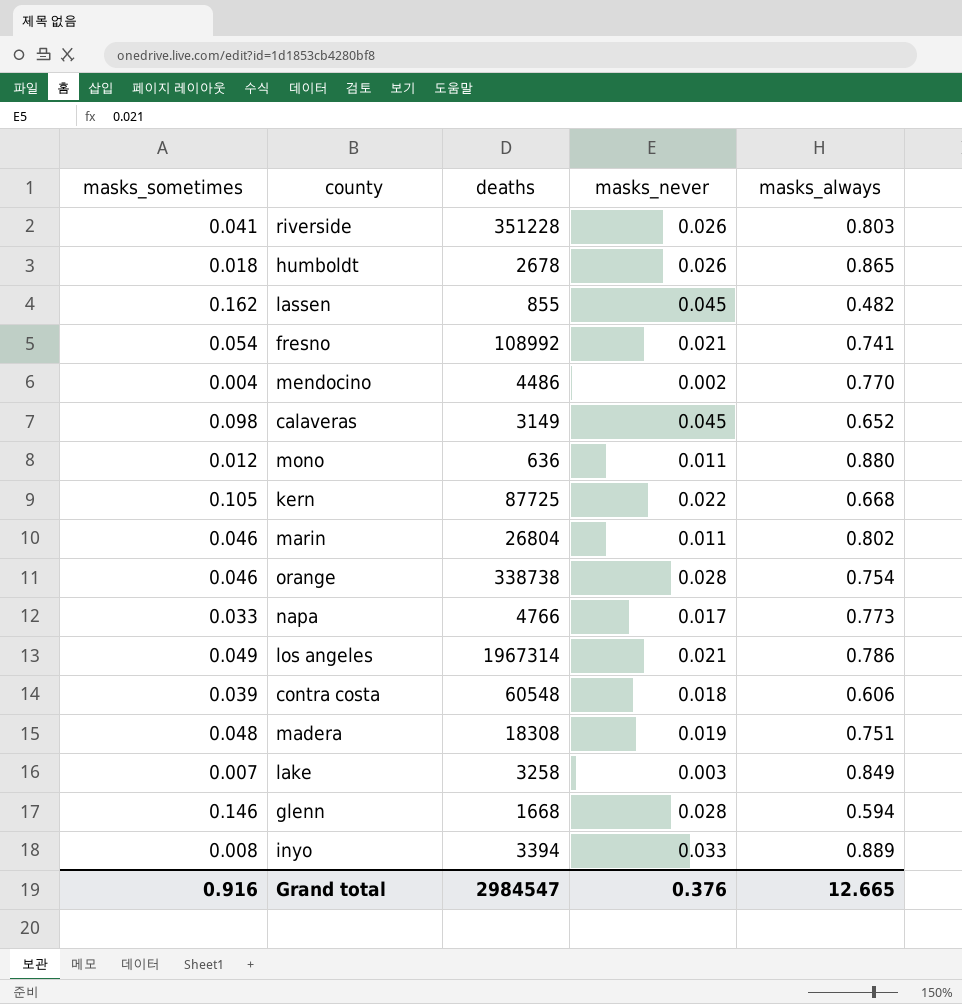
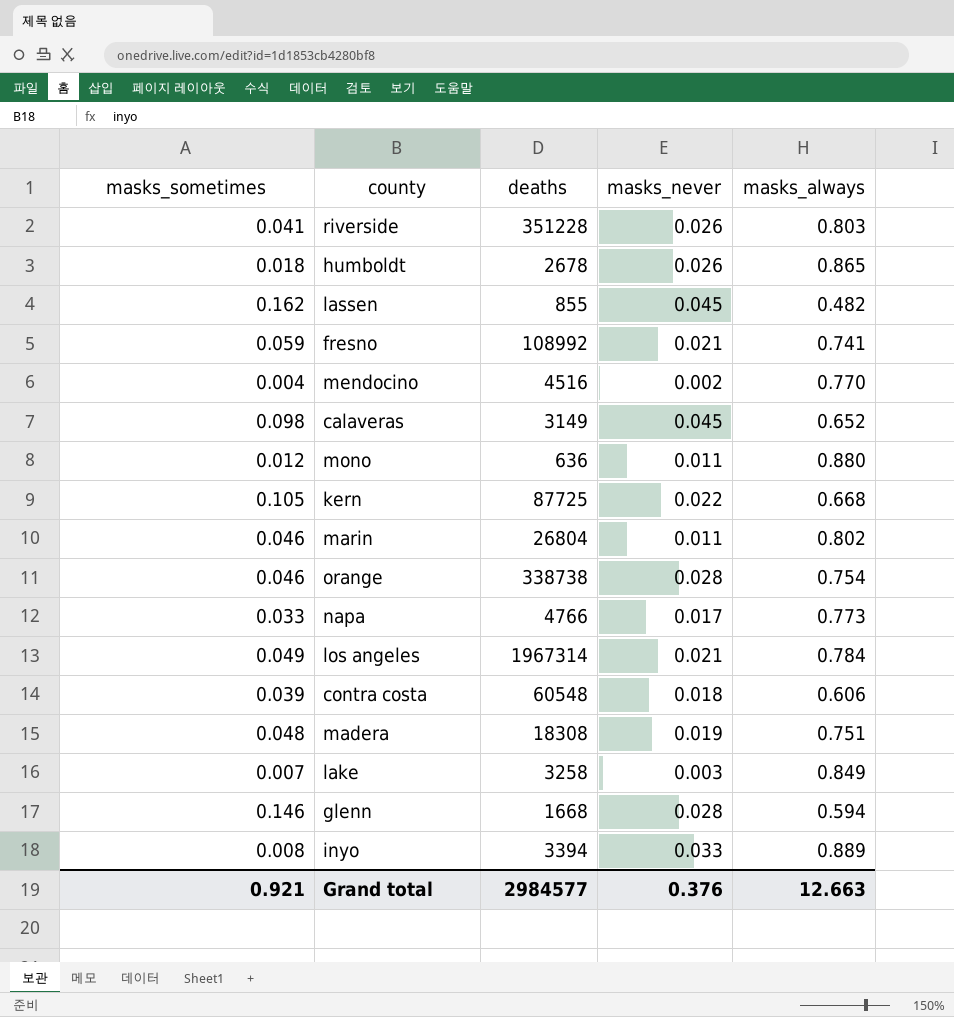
fresno | masks_sometimes: 0.054 -> 0.059
mendocino | deaths: 4486 -> 4516
los angeles | masks_always: 0.786 -> 0.784
Grand total | masks_sometimes: 0.916 -> 0.921
Grand total | deaths: 2984547 -> 2984577
Grand total | masks_always: 12.665 -> 12.663

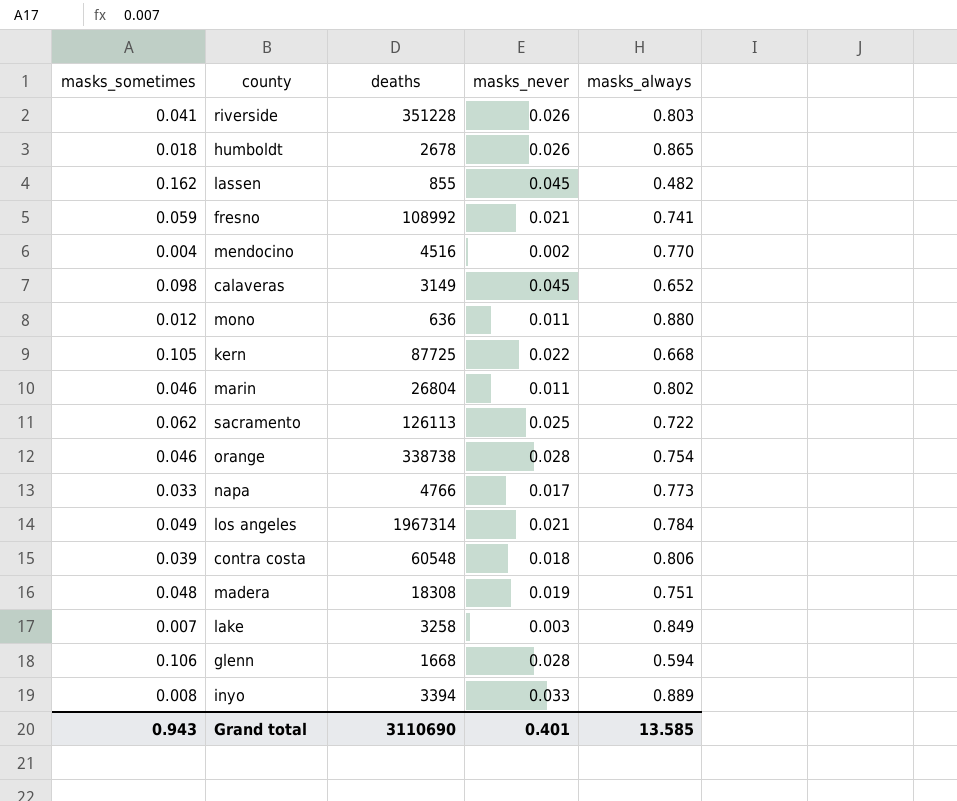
row sacramento: none -> 0.062 | 126113 | 0.025 | 0.722
contra costa | masks_always: 0.606 -> 0.806
glenn | masks_sometimes: 0.146 -> 0.106
Grand total | masks_sometimes: 0.921 -> 0.943
Grand total | deaths: 2984577 -> 3110690
Grand total | masks_never: 0.376 -> 0.401
Grand total | masks_always: 12.663 -> 13.585

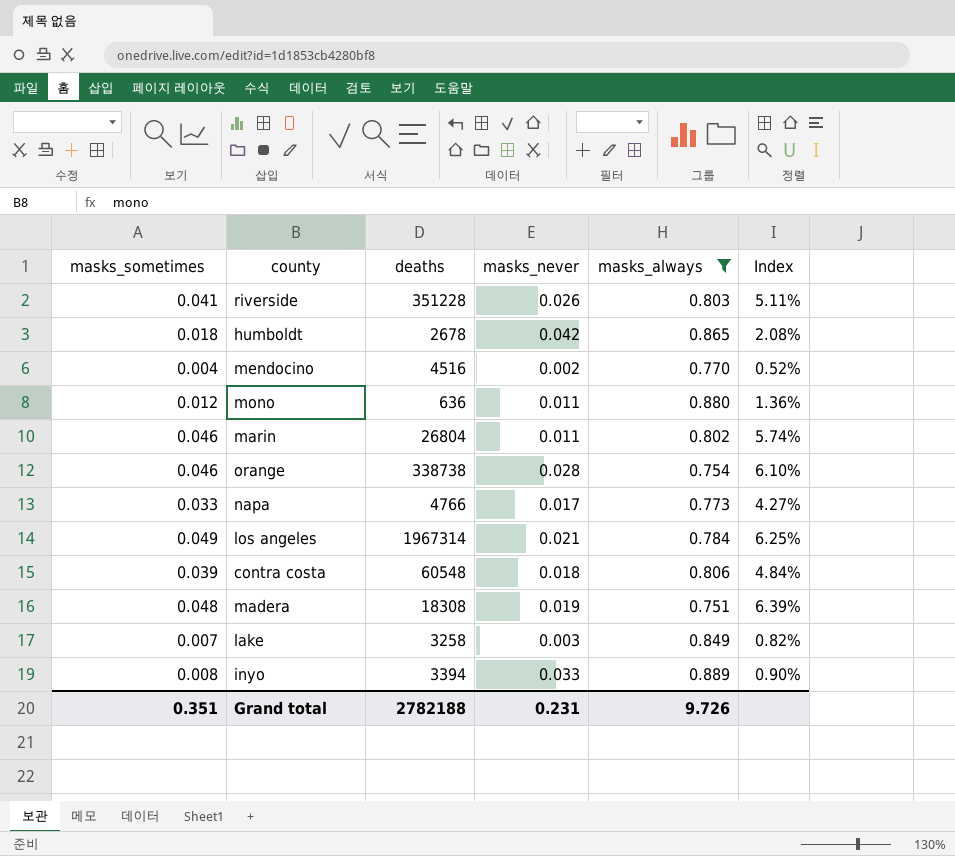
filter: none -> masks_always >= 0.751
column Index | formula: none -> [masks_sometimes] / [masks_always]
humboldt | masks_never: 0.026 -> 0.042
Grand total | masks_sometimes: 0.943 -> 0.351
Grand total | deaths: 3110690 -> 2782188
Grand total | masks_never: 0.401 -> 0.231
Grand total | masks_always: 13.585 -> 9.726

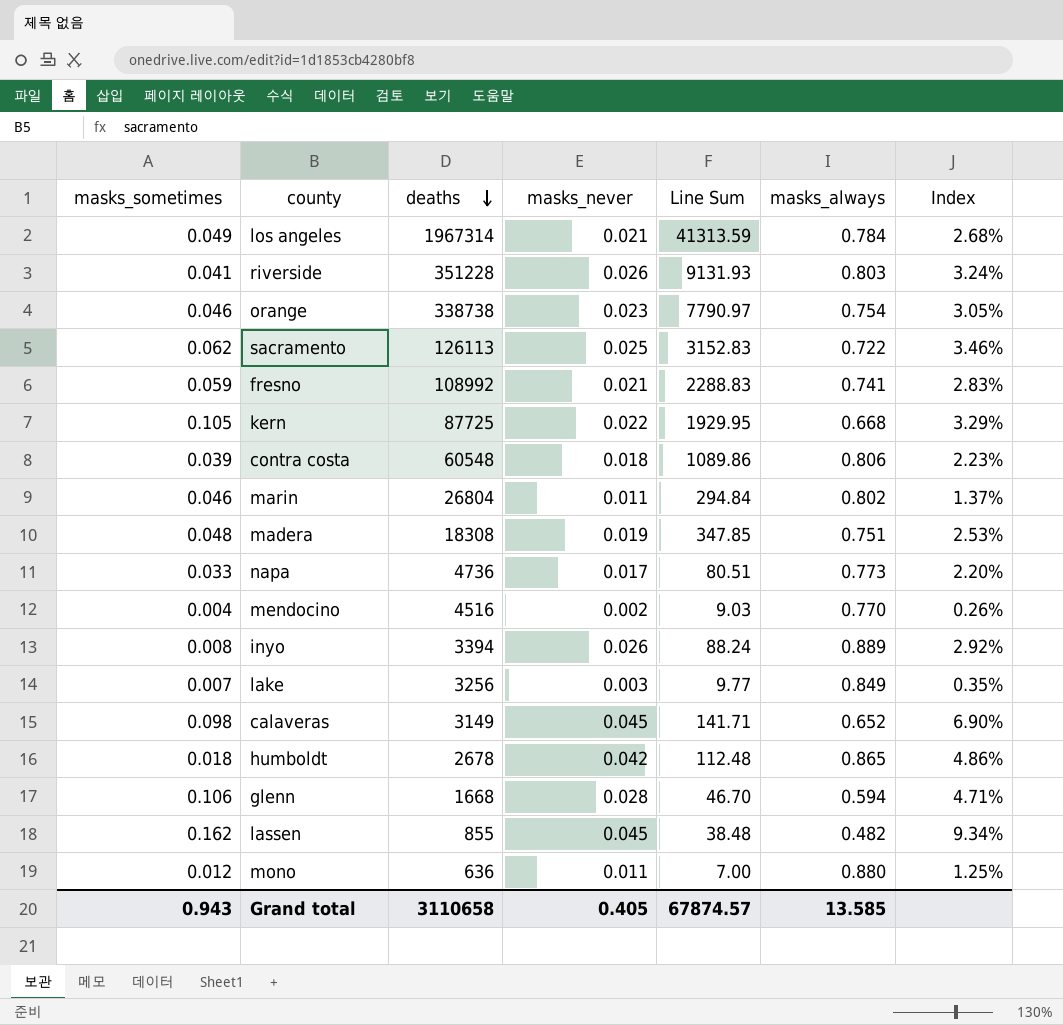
filter: masks_always >= 0.751 -> none
row order: none -> deaths descending
column Line Sum | formula: none -> [deaths] * [masks_never]
column Index | formula: [masks_sometimes] / [masks_always] -> [masks_never] / [masks_always]
orange | masks_never: 0.028 -> 0.023
napa | deaths: 4766 -> 4736
inyo | masks_never: 0.033 -> 0.026
lake | deaths: 3258 -> 3256
Grand total | masks_sometimes: 0.351 -> 0.943
Grand total | deaths: 2782188 -> 3110658
Grand total | masks_never: 0.231 -> 0.405
Grand total | masks_always: 9.726 -> 13.585

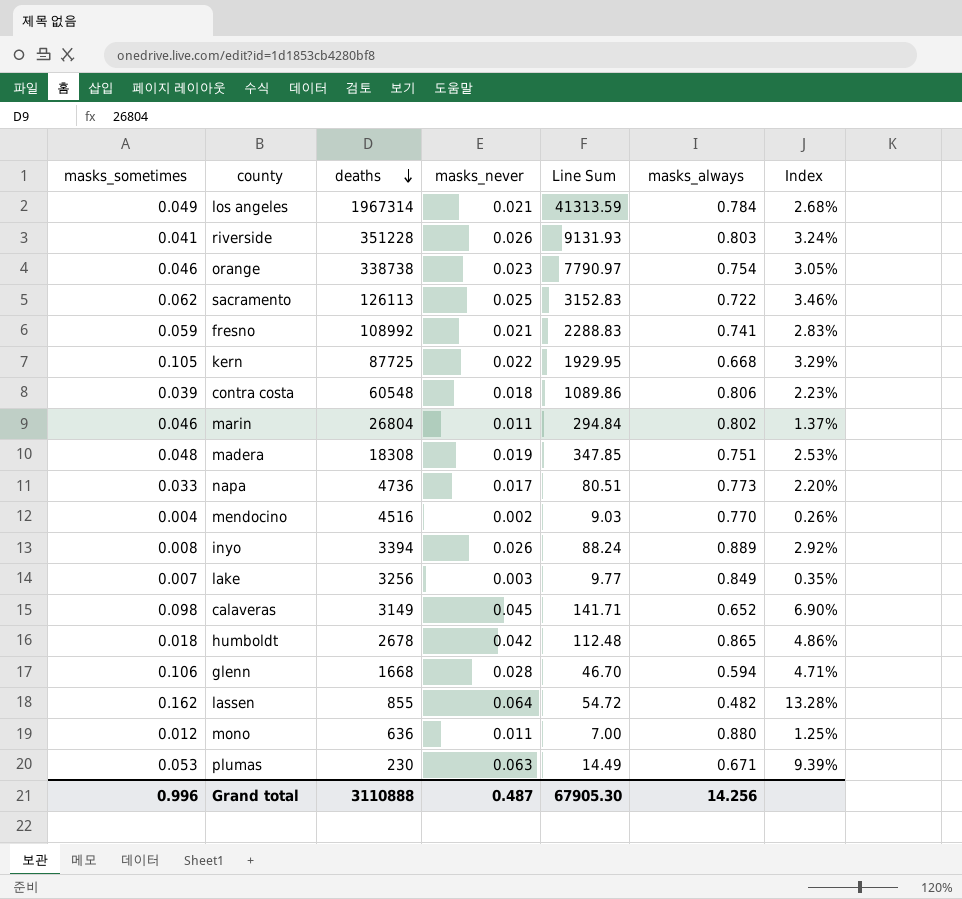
lassen | masks_never: 0.045 -> 0.064
lassen | Line Sum: 38.48 -> 54.72
lassen | Index: 9.34% -> 13.28%
row plumas: none -> 0.053 | 230 | 0.063 | 14.49 | 0.671 | 9.39%
Grand total | masks_sometimes: 0.943 -> 0.996
Grand total | deaths: 3110658 -> 3110888
Grand total | masks_never: 0.405 -> 0.487
Grand total | Line Sum: 67874.57 -> 67905.30
Grand total | masks_always: 13.585 -> 14.256

